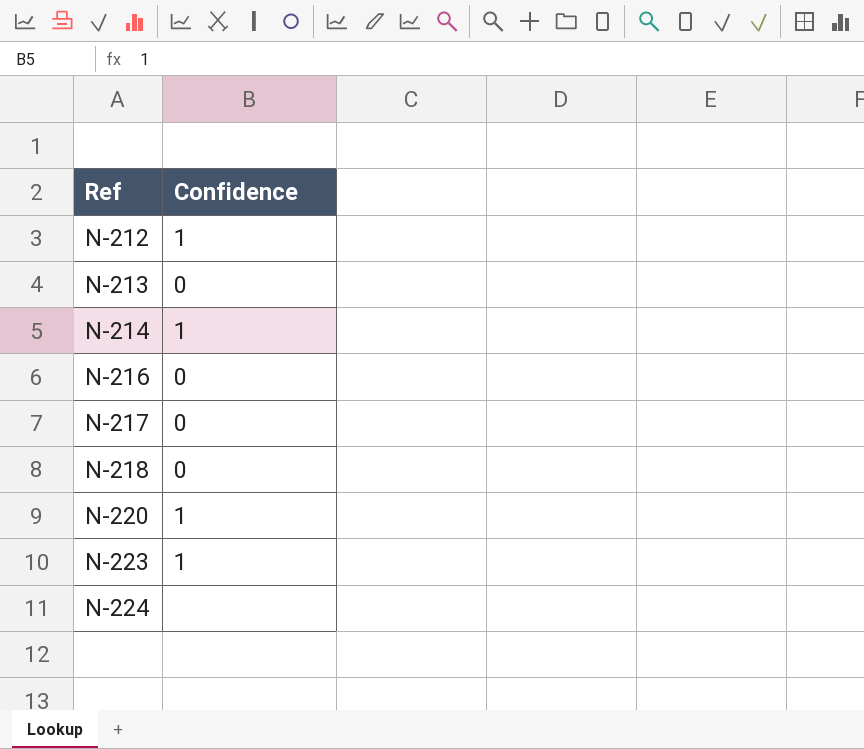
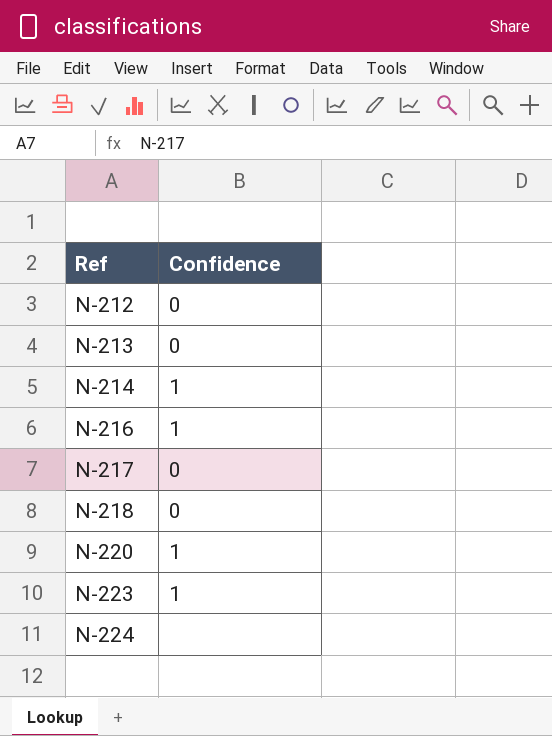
N-212 | Confidence: 1 -> 0
N-216 | Confidence: 0 -> 1

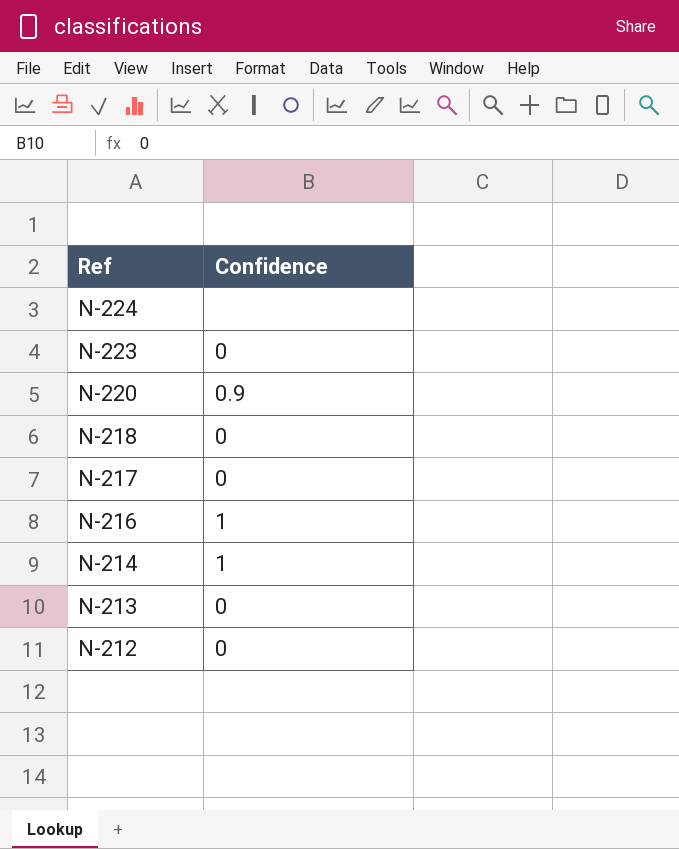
row order: Ref ascending -> Ref descending
N-223 | Confidence: 1 -> 0
N-220 | Confidence: 1 -> 0.9

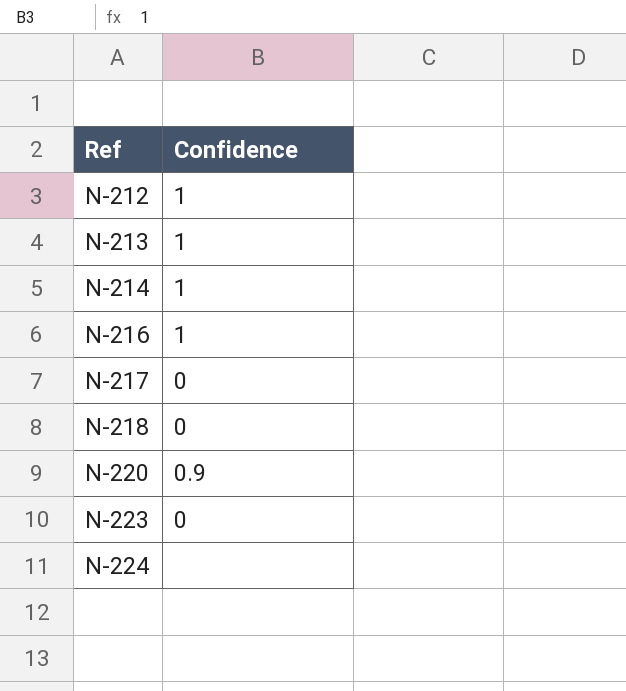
row order: Ref descending -> Ref ascending
N-212 | Confidence: 0 -> 1
N-213 | Confidence: 0 -> 1

